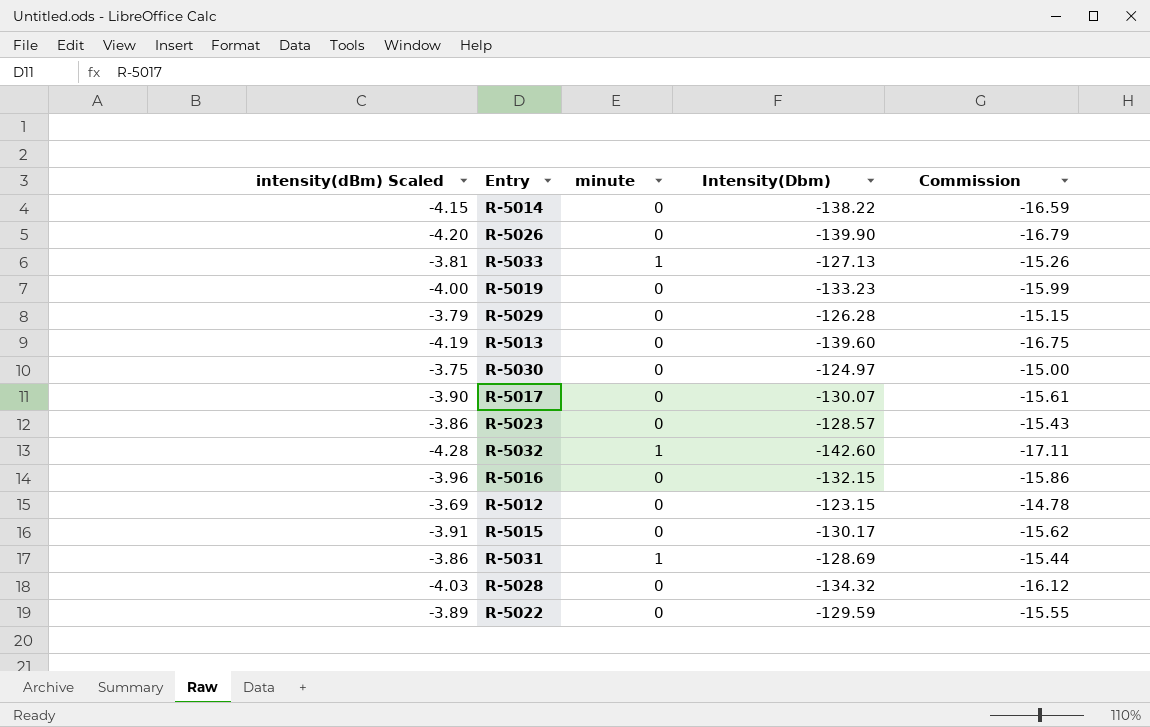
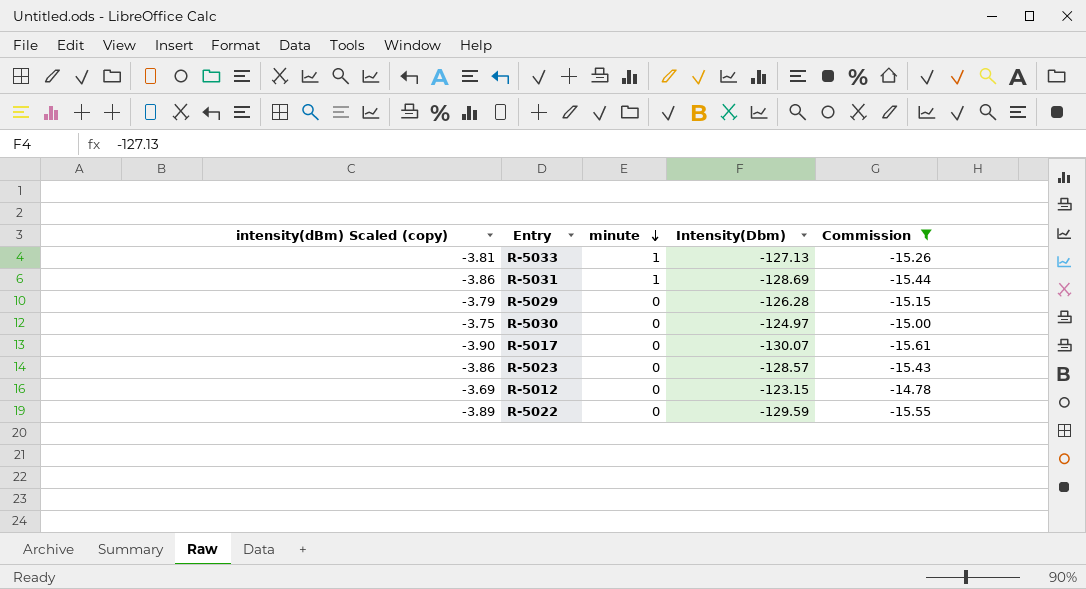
filter: none -> Commission >= -15.61
row order: none -> minute descending
column name: intensity(dBm) Scaled -> intensity(dBm) Scaled (copy)

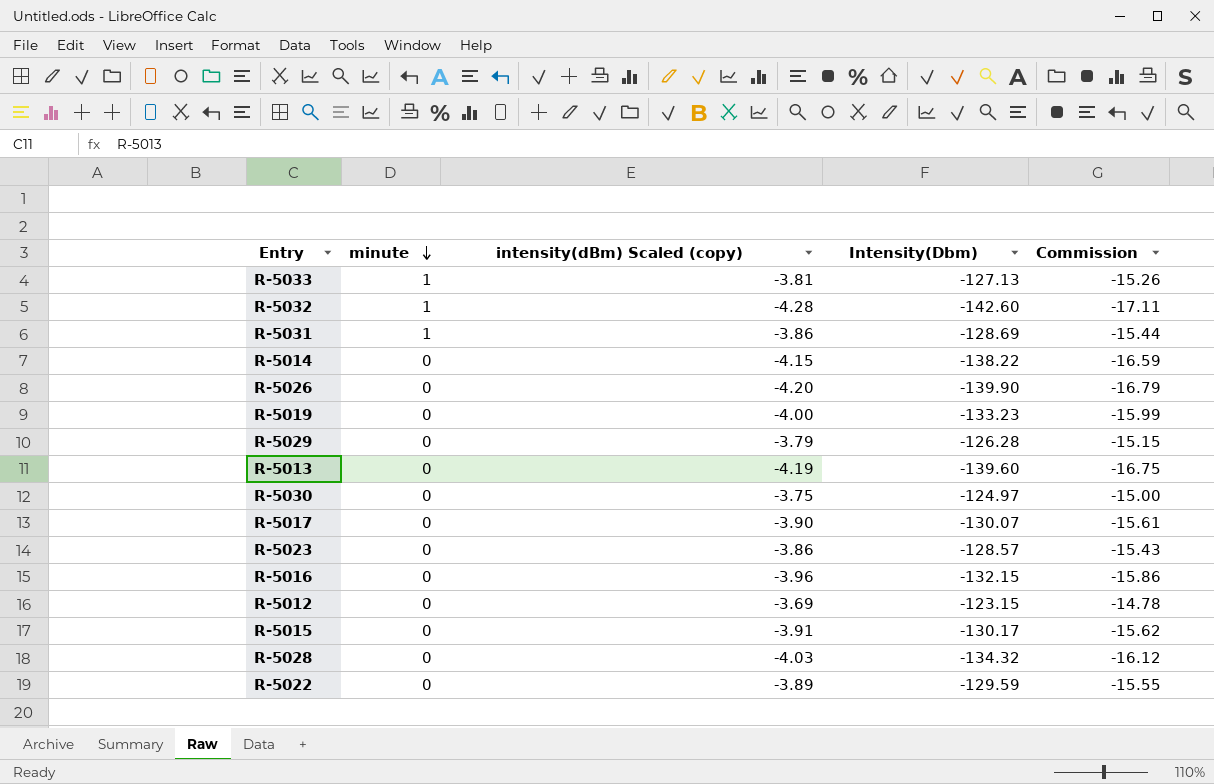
filter: Commission >= -15.61 -> none
column intensity(dBm) Scaled (copy) | position: 1 -> 3

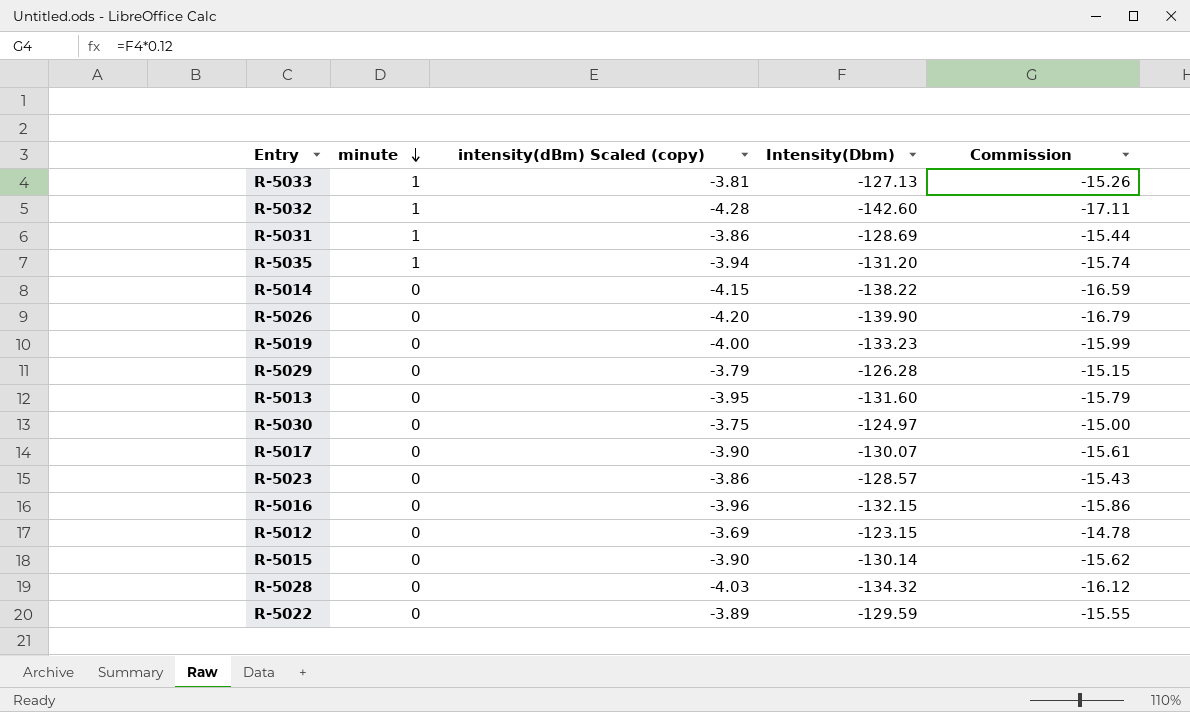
row R-5035: none -> 1 | -3.94 | -131.20 | -15.74
R-5013 | intensity(dBm) Scaled (copy): -4.19 -> -3.95
R-5013 | Intensity(Dbm): -139.60 -> -131.60
R-5013 | Commission: -16.75 -> -15.79
R-5015 | intensity(dBm) Scaled (copy): -3.91 -> -3.90
R-5015 | Intensity(Dbm): -130.17 -> -130.14

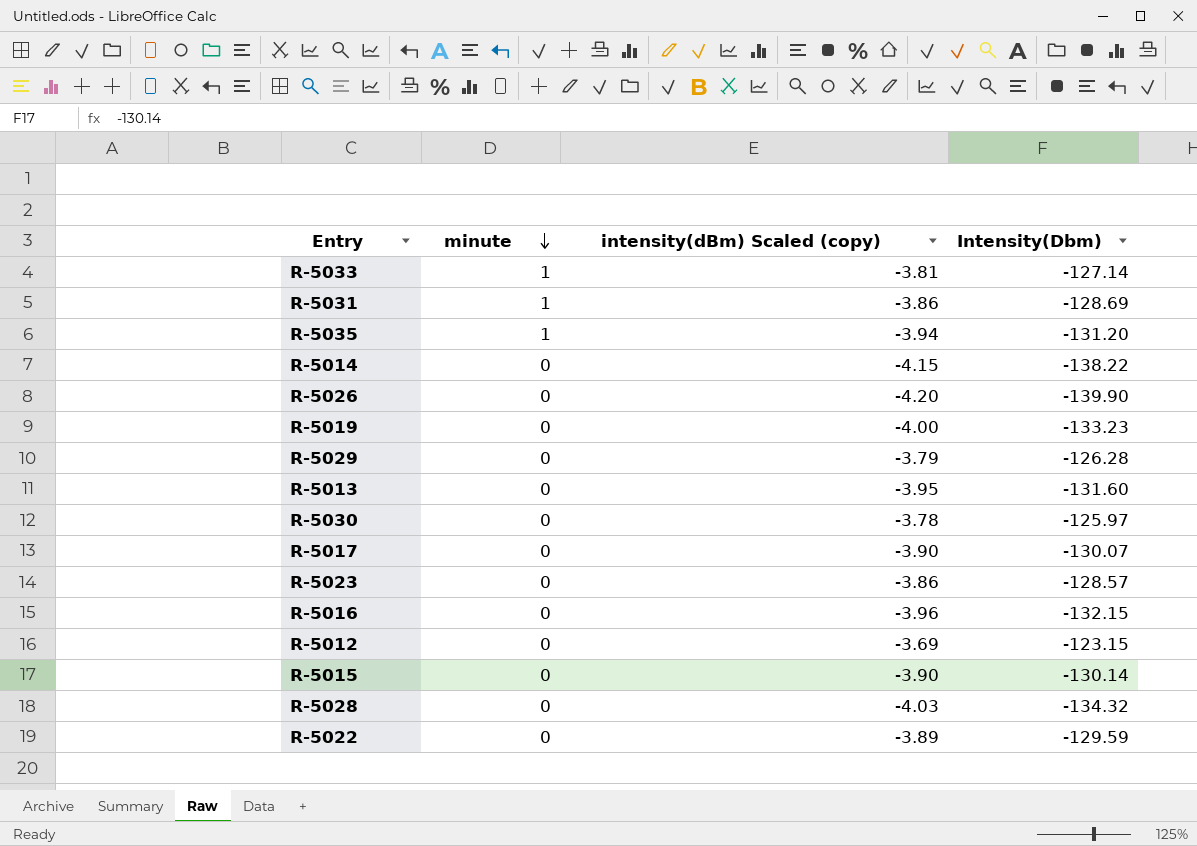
column Commission | formula: [Intensity(Dbm)] * 0.12 -> none
row R-5032: 1 | -4.28 | -142.60 | -17.11 -> none
R-5033 | Intensity(Dbm): -127.13 -> -127.14
R-5030 | intensity(dBm) Scaled (copy): -3.75 -> -3.78
R-5030 | Intensity(Dbm): -124.97 -> -125.97

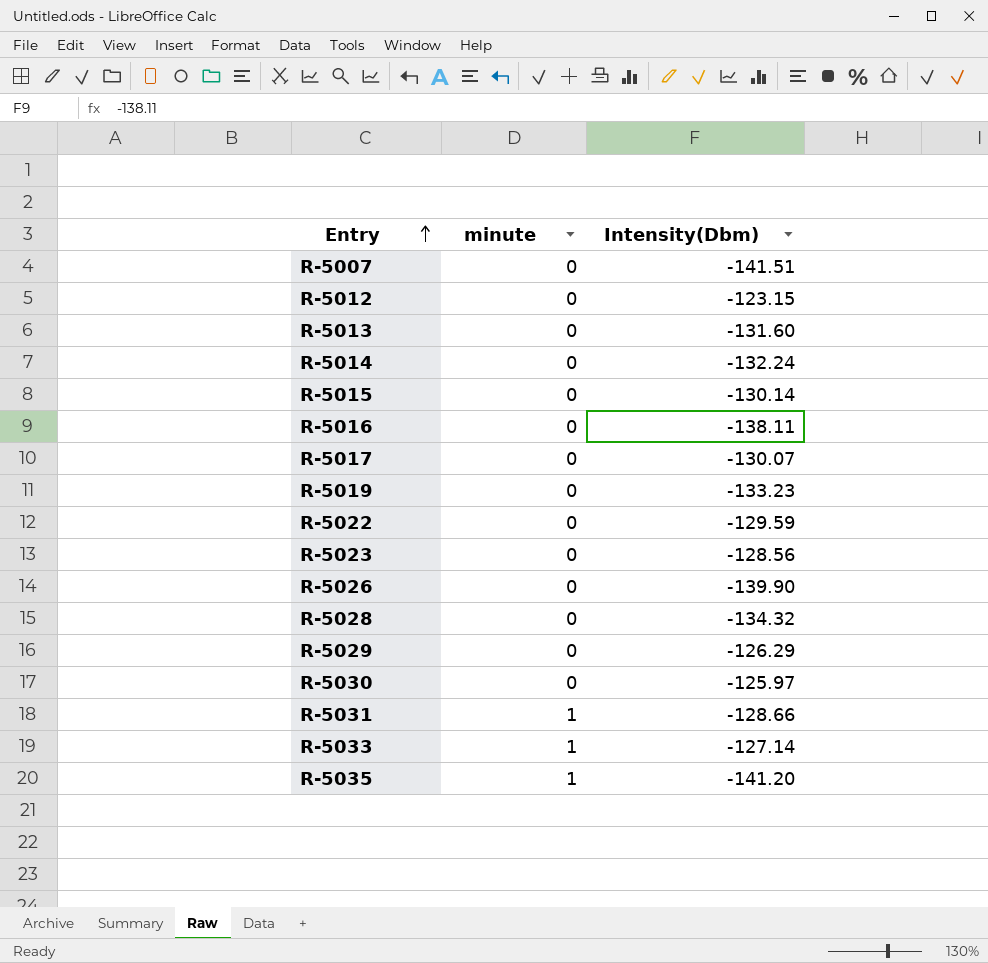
row order: minute descending -> Entry ascending
column intensity(dBm) Scaled (copy) | formula: [Intensity(Dbm)] * 0.03 -> none
row R-5007: none -> 0 | -141.51
R-5014 | Intensity(Dbm): -138.22 -> -132.24
R-5016 | Intensity(Dbm): -132.15 -> -138.11
R-5023 | Intensity(Dbm): -128.57 -> -128.56
R-5029 | Intensity(Dbm): -126.28 -> -126.29
R-5031 | Intensity(Dbm): -128.69 -> -128.66
R-5035 | Intensity(Dbm): -131.20 -> -141.20

